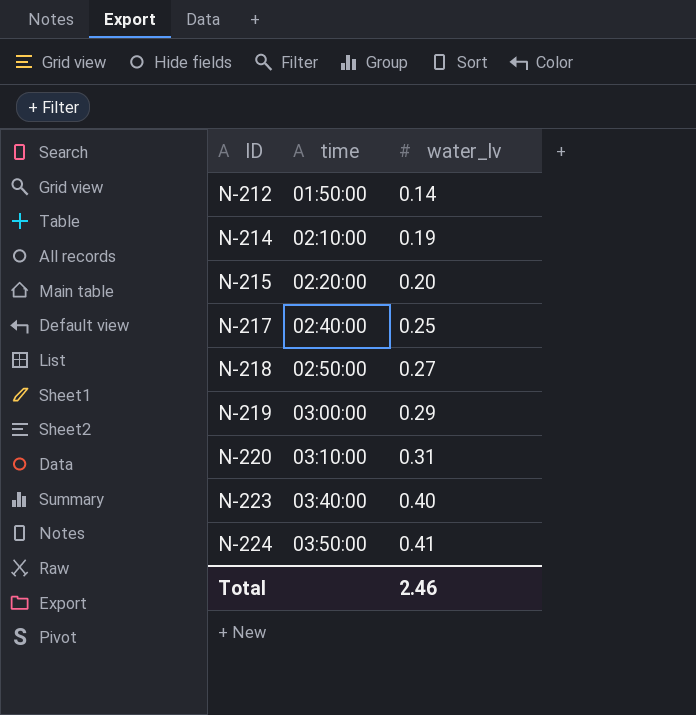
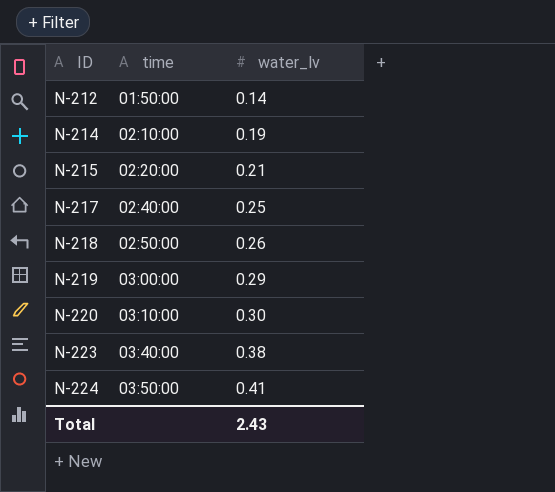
N-215 | water_lv: 0.20 -> 0.21
N-218 | water_lv: 0.27 -> 0.26
N-220 | water_lv: 0.31 -> 0.30
N-223 | water_lv: 0.40 -> 0.38
Total | water_lv: 2.46 -> 2.43

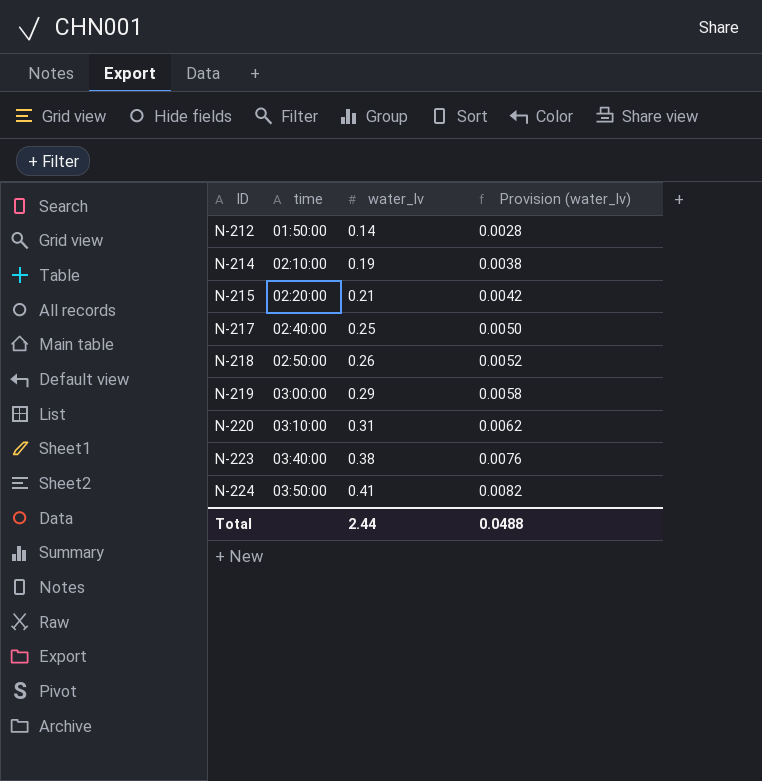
column Provision (water_lv) | formula: none -> [water_lv] * 0.02
N-220 | water_lv: 0.30 -> 0.31
Total | water_lv: 2.43 -> 2.44

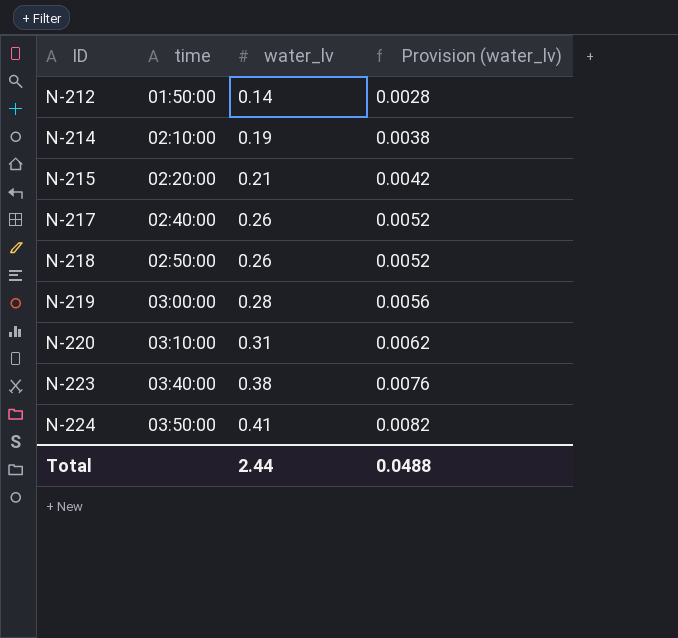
N-217 | water_lv: 0.25 -> 0.26
N-217 | Provision (water_lv): 0.0050 -> 0.0052
N-219 | water_lv: 0.29 -> 0.28
N-219 | Provision (water_lv): 0.0058 -> 0.0056

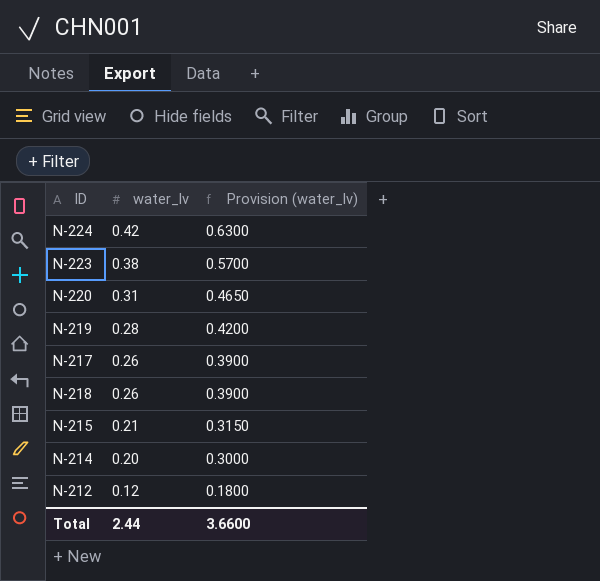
row order: ID ascending -> water_lv descending
column time | position: 2 -> none
column Provision (water_lv) | formula: [water_lv] * 0.02 -> [water_lv] * 1.5
N-224 | water_lv: 0.41 -> 0.42
N-214 | water_lv: 0.19 -> 0.20
N-212 | water_lv: 0.14 -> 0.12
Total | Provision (water_lv): 0.0488 -> 3.6600

